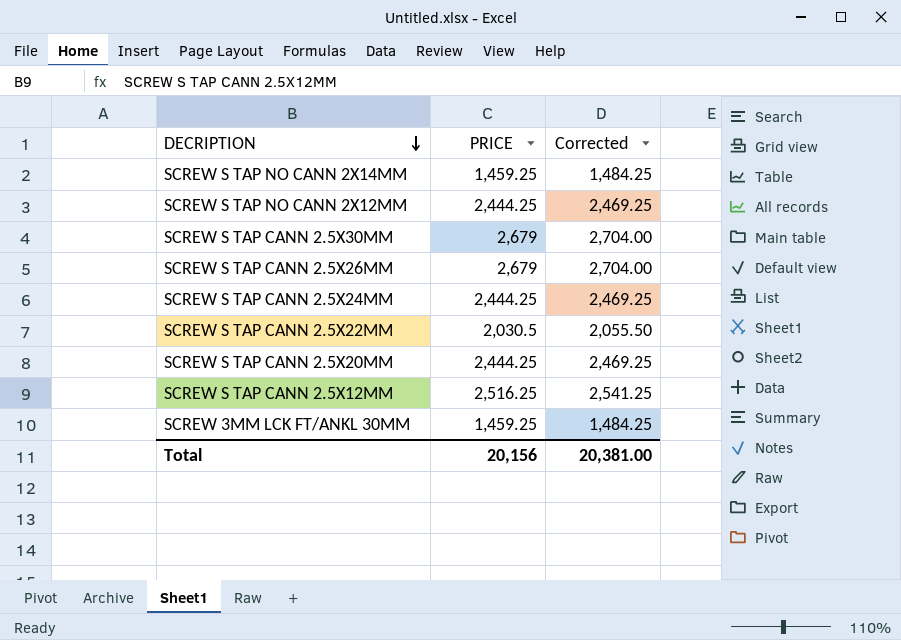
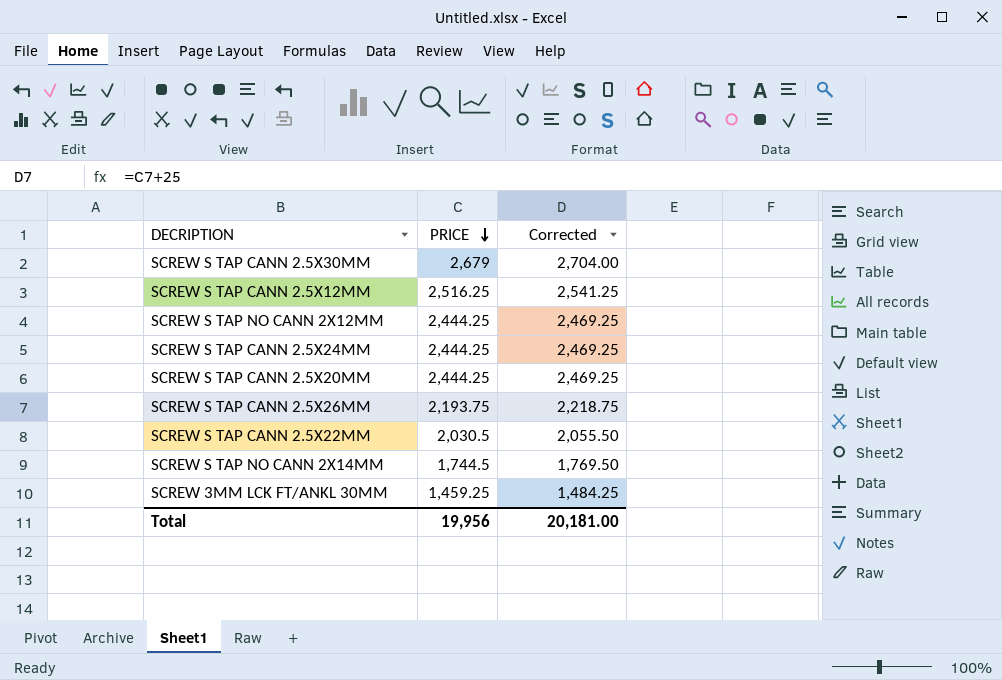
row order: DECRIPTION descending -> PRICE descending
SCREW S TAP CANN 2.5X26MM | PRICE: 2,679 -> 2,193.75
SCREW S TAP CANN 2.5X26MM | Corrected: 2,704.00 -> 2,218.75
SCREW S TAP NO CANN 2X14MM | PRICE: 1,459.25 -> 1,744.5
SCREW S TAP NO CANN 2X14MM | Corrected: 1,484.25 -> 1,769.50
Total | PRICE: 20,156 -> 19,956
Total | Corrected: 20,381.00 -> 20,181.00

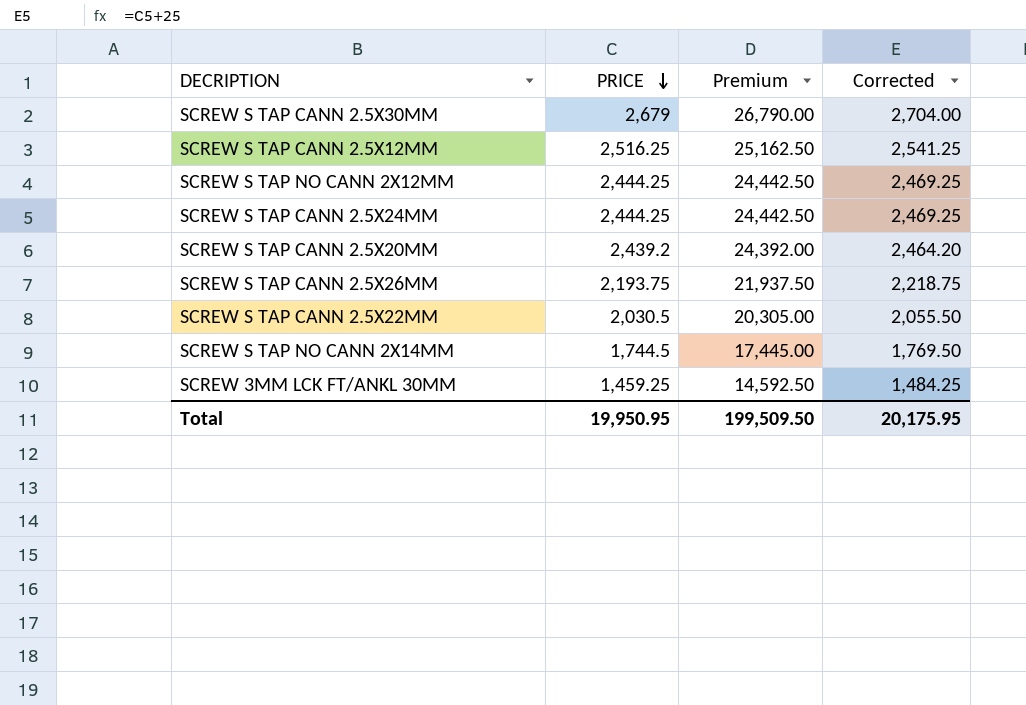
column Premium | formula: none -> [PRICE] * 10
SCREW S TAP CANN 2.5X20MM | PRICE: 2,444.25 -> 2,439.2
SCREW S TAP CANN 2.5X20MM | Corrected: 2,469.25 -> 2,464.20
Total | PRICE: 19,956 -> 19,950.95
Total | Corrected: 20,181.00 -> 20,175.95

